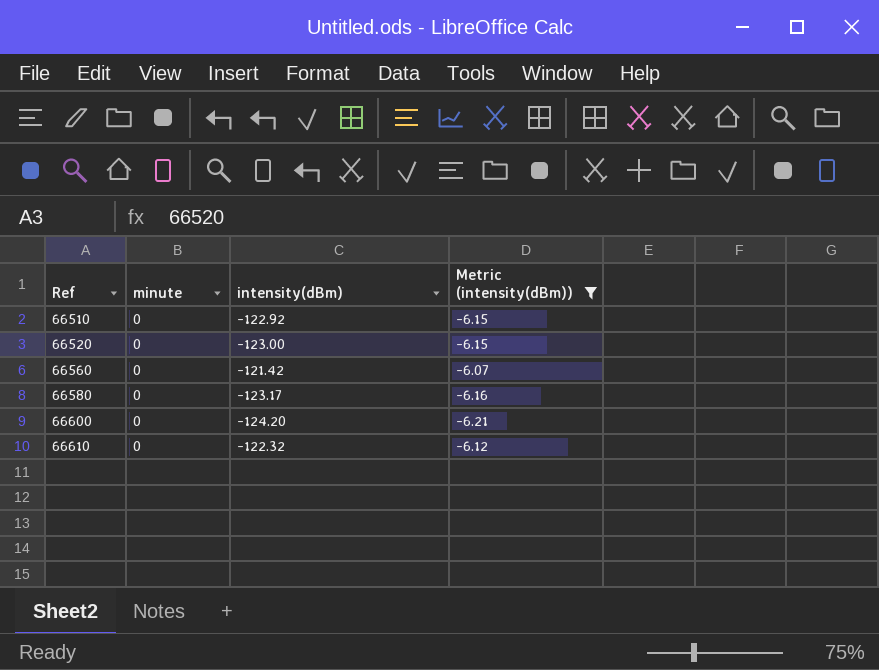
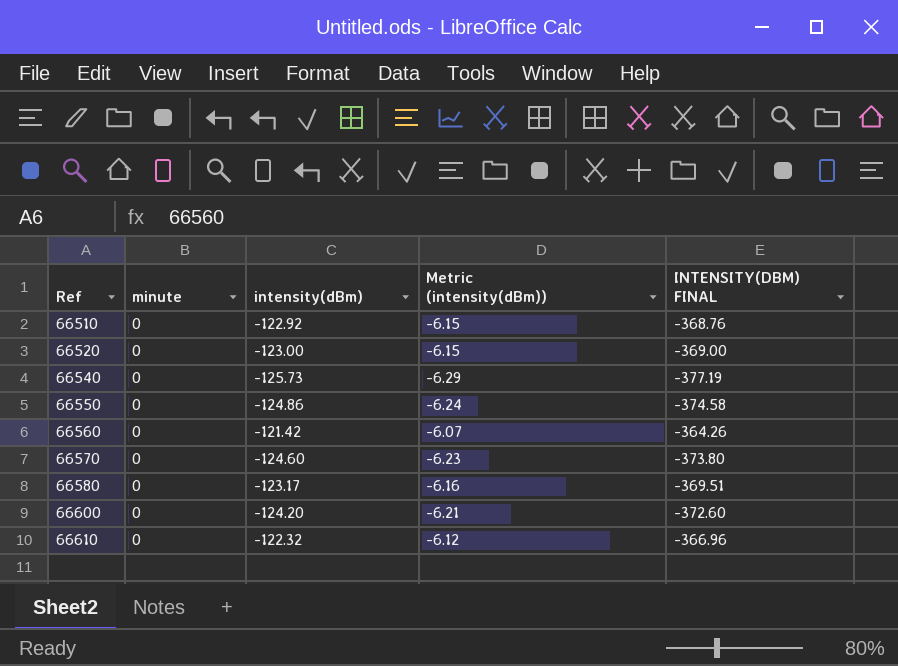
filter: Metric (intensity(dBm)) >= -6.21 -> none
column INTENSITY(DBM) FINAL | formula: none -> [intensity(dBm)] * 3

